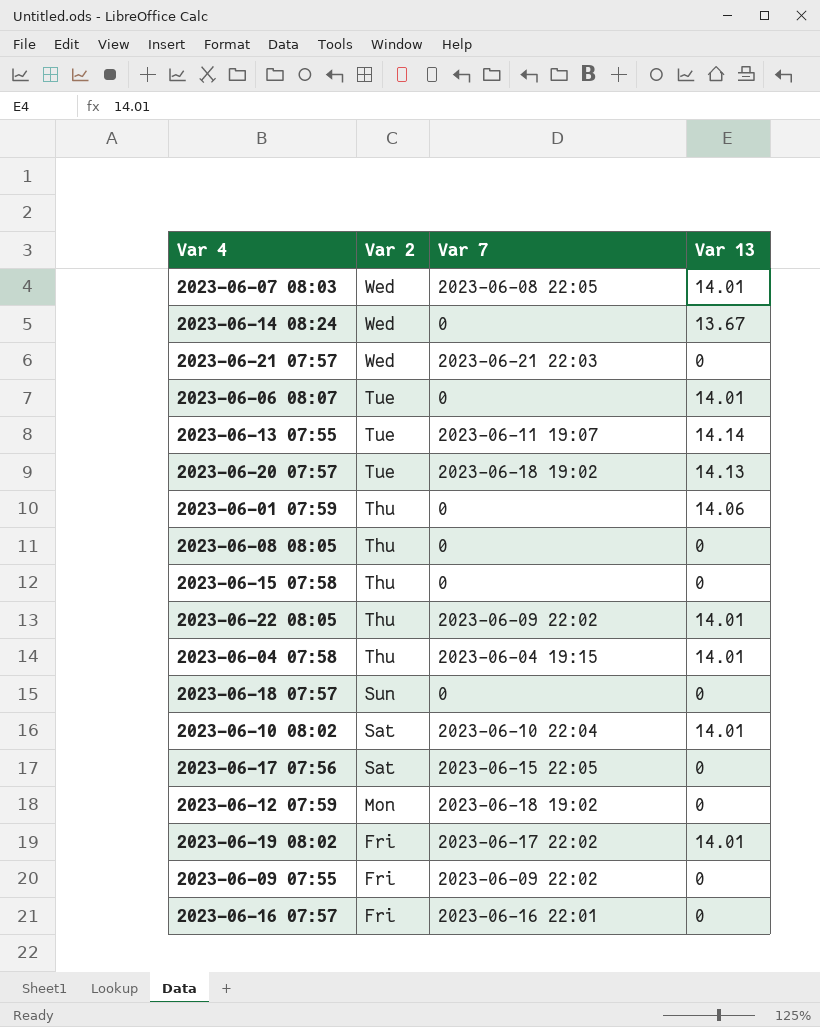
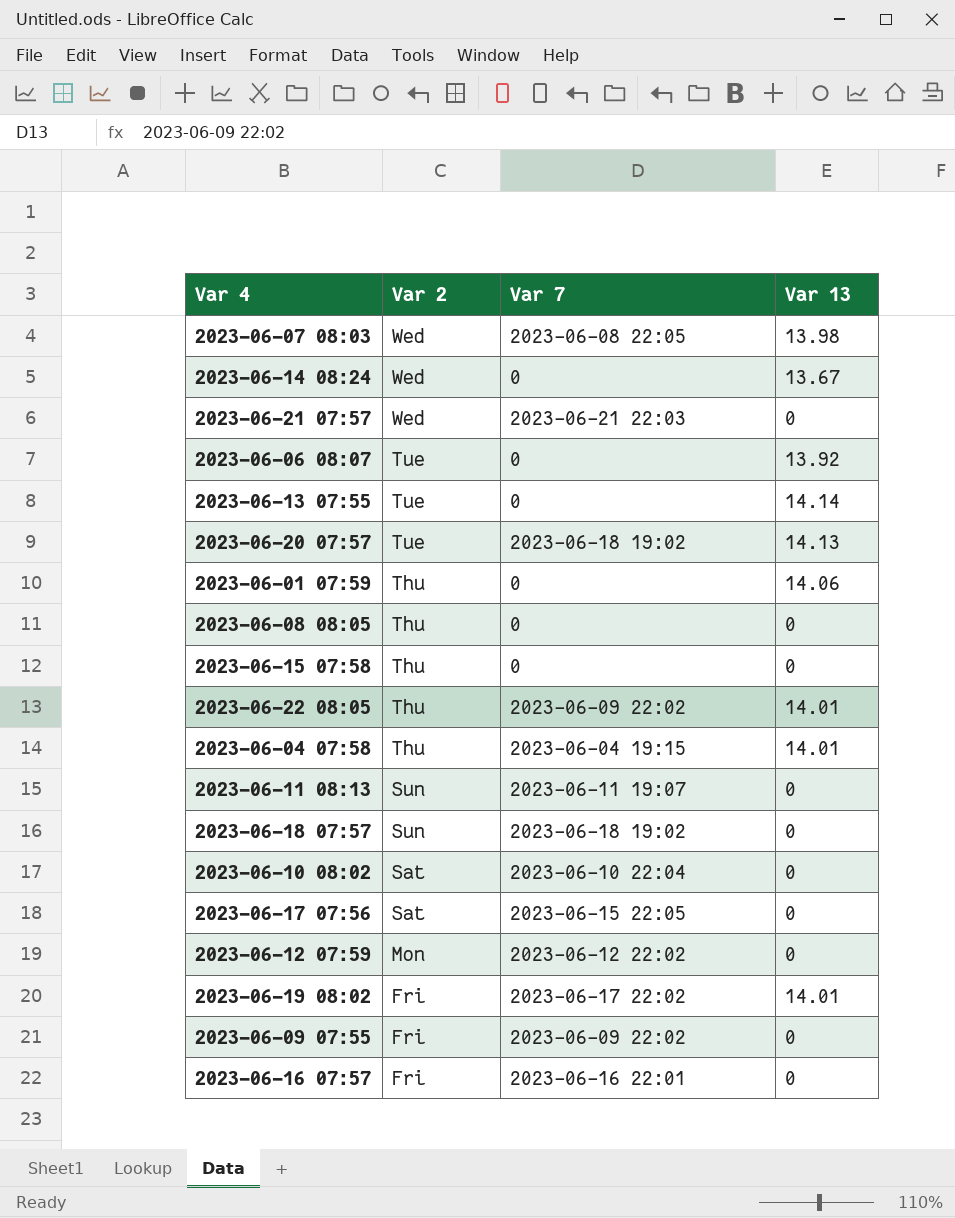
2023-06-07 08:03 | Var 13: 14.01 -> 13.98
2023-06-06 08:07 | Var 13: 14.01 -> 13.92
2023-06-13 07:55 | Var 7: 2023-06-11 19:07 -> 0
row 2023-06-11 08:13: none -> Sun | 2023-06-11 19:07 | 0
2023-06-18 07:57 | Var 7: 0 -> 2023-06-18 19:02
2023-06-10 08:02 | Var 13: 14.01 -> 0
2023-06-12 07:59 | Var 7: 2023-06-18 19:02 -> 2023-06-12 22:02

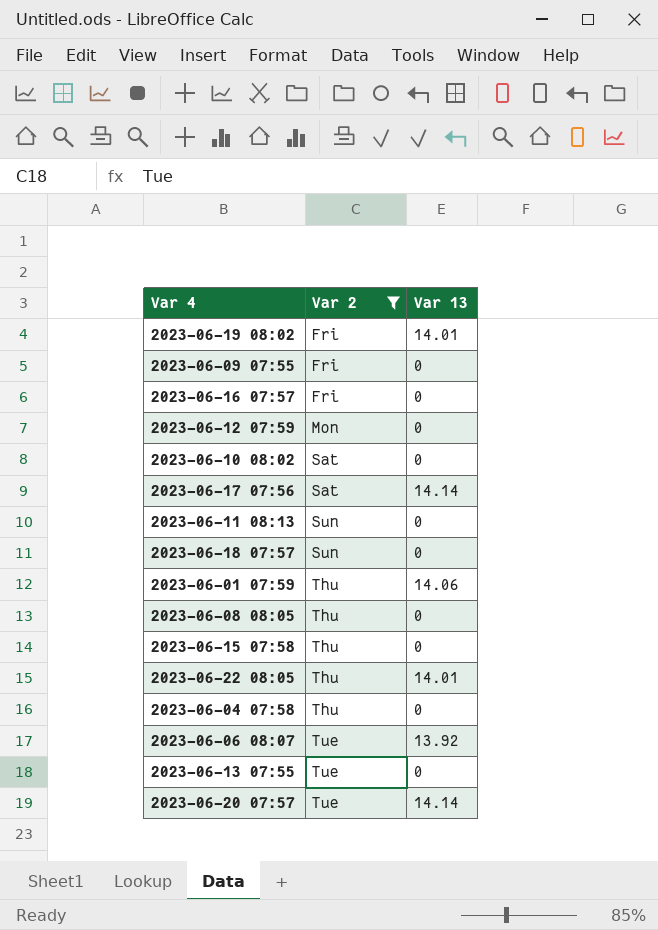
filter: none -> Var 2 != Wed
row order: Var 2 descending -> Var 2 ascending
column Var 7 | position: 3 -> none
2023-06-17 07:56 | Var 13: 0 -> 14.14
2023-06-04 07:58 | Var 13: 14.01 -> 0
2023-06-13 07:55 | Var 13: 14.14 -> 0
2023-06-20 07:57 | Var 13: 14.13 -> 14.14

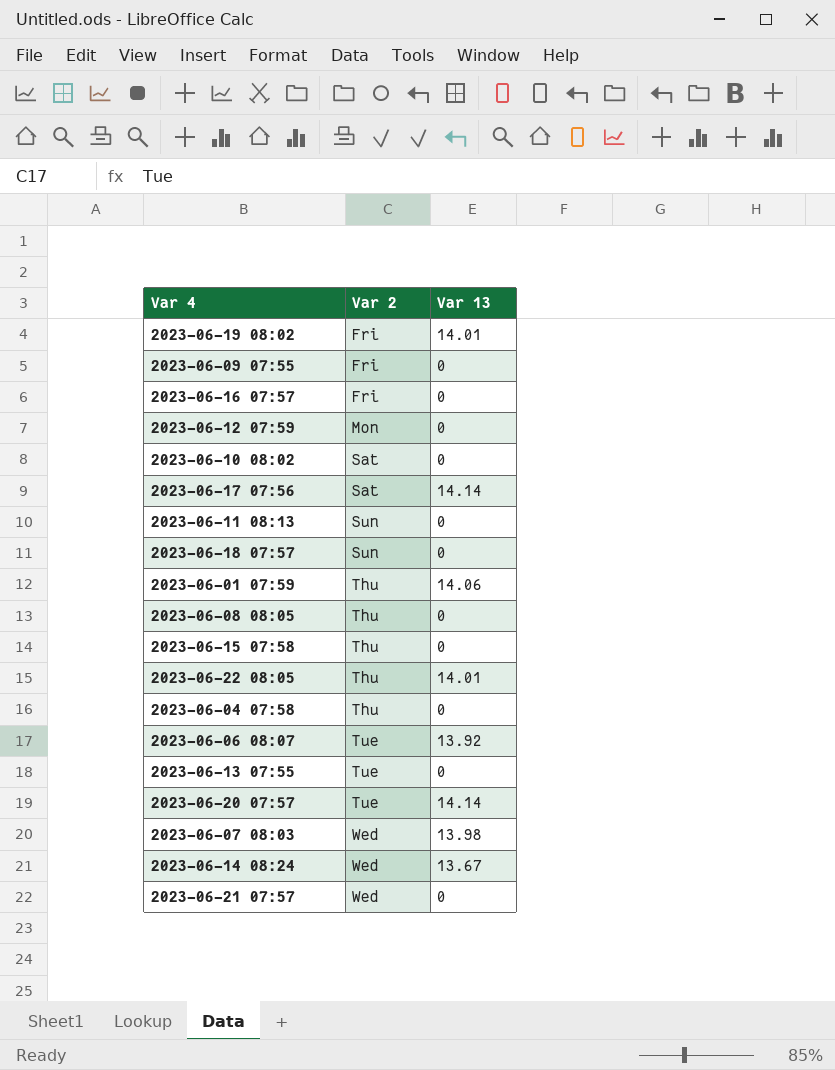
filter: Var 2 != Wed -> none

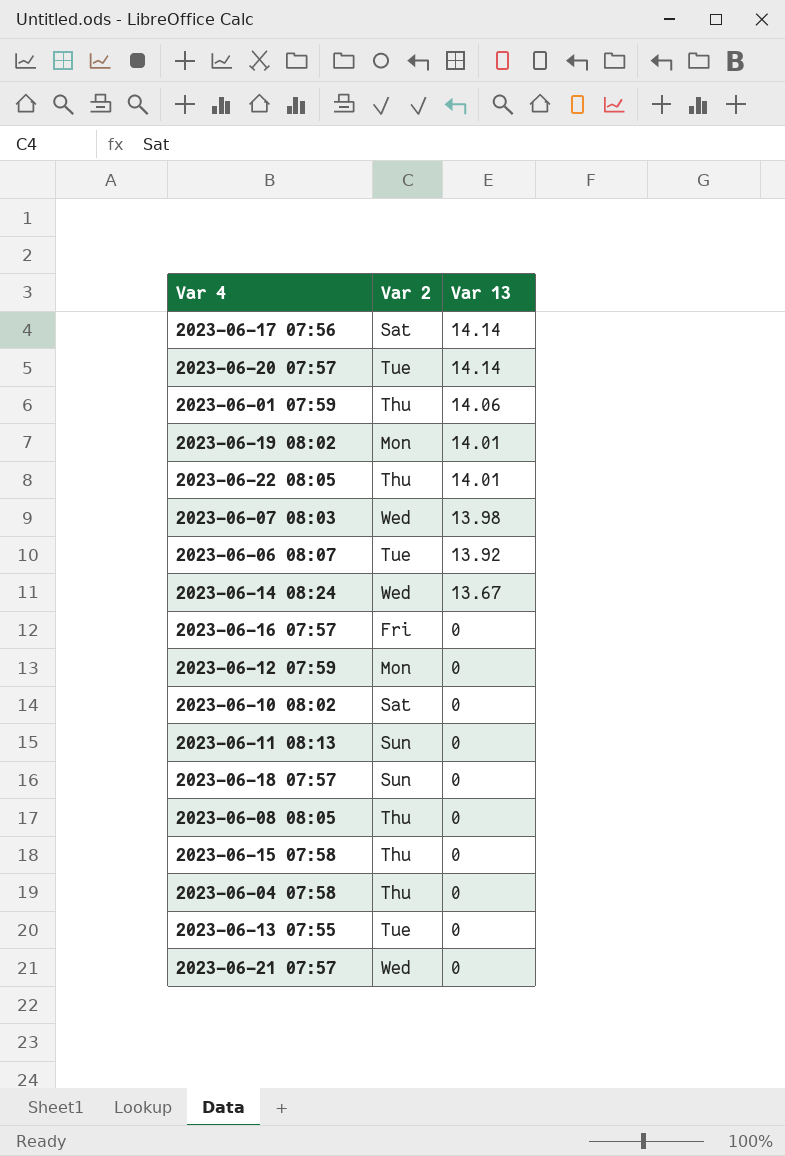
row order: Var 2 ascending -> Var 13 descending
row 2023-06-09 07:55: Fri | 0 -> none
2023-06-19 08:02 | Var 2: Fri -> Mon

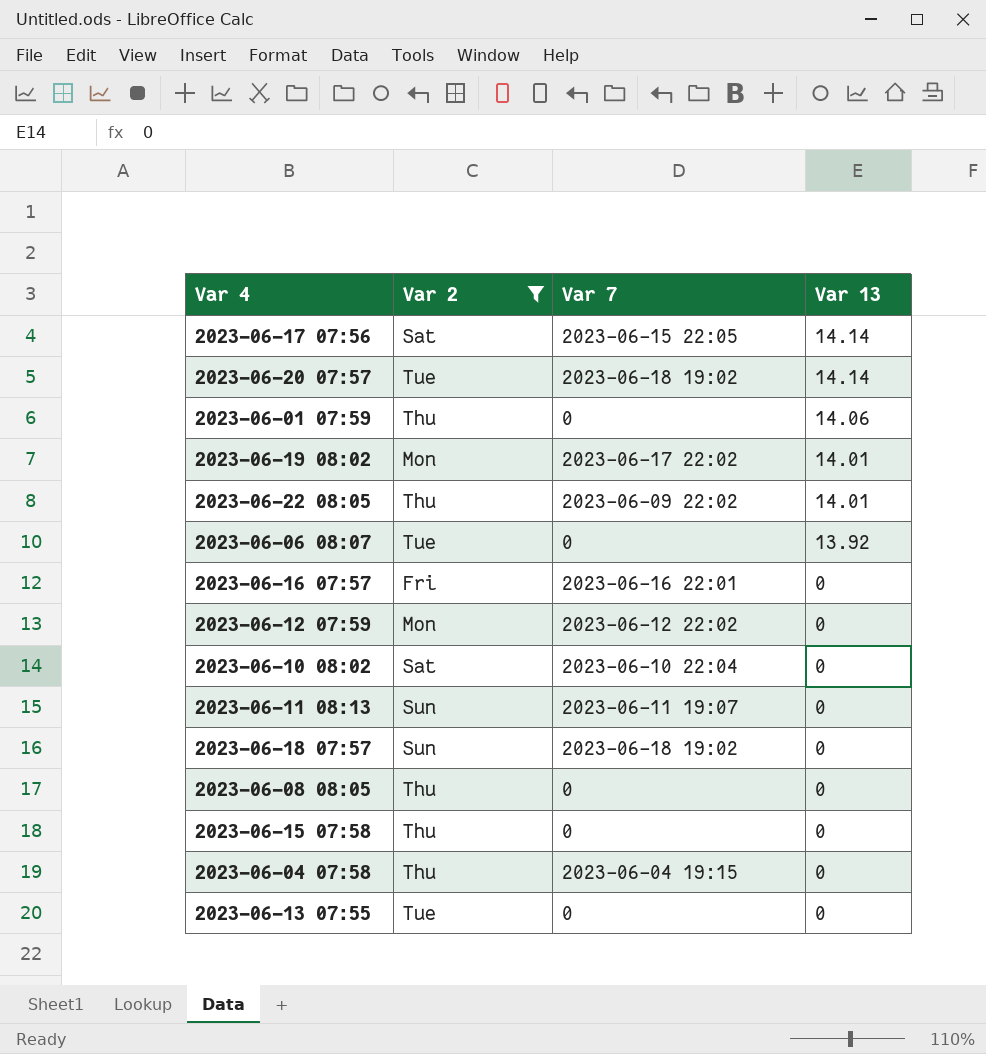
filter: none -> Var 2 != Wed
column Var 7 | position: none -> 3

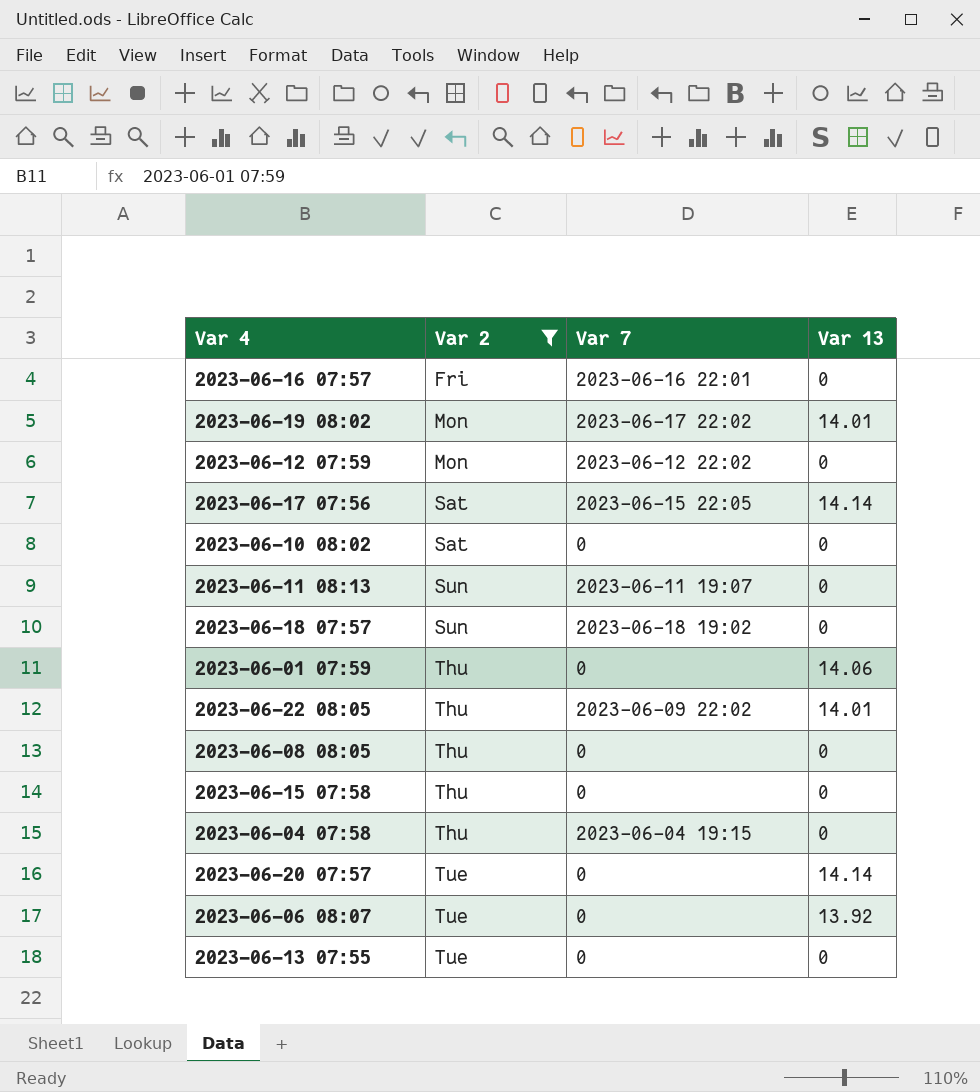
row order: Var 13 descending -> Var 2 ascending
2023-06-10 08:02 | Var 7: 2023-06-10 22:04 -> 0
2023-06-20 07:57 | Var 7: 2023-06-18 19:02 -> 0

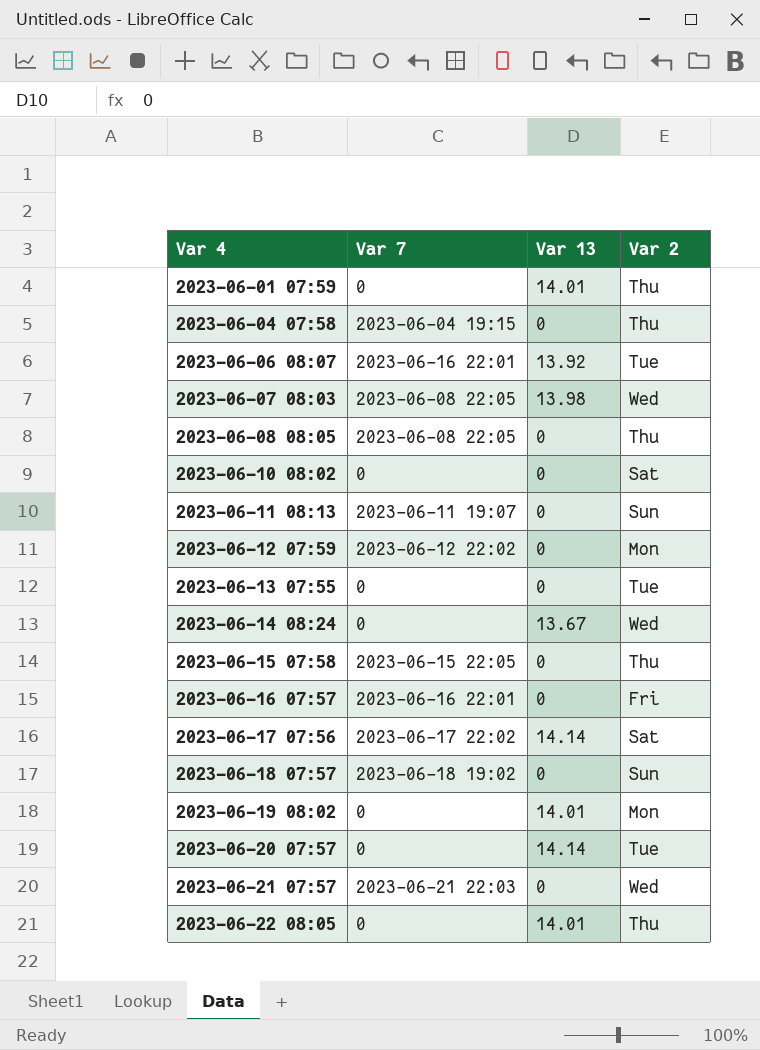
filter: Var 2 != Wed -> none
row order: Var 2 ascending -> Var 4 ascending
column Var 2 | position: 2 -> 4
2023-06-01 07:59 | Var 13: 14.06 -> 14.01
2023-06-06 08:07 | Var 7: 0 -> 2023-06-16 22:01
2023-06-08 08:05 | Var 7: 0 -> 2023-06-08 22:05
2023-06-15 07:58 | Var 7: 0 -> 2023-06-15 22:05
2023-06-17 07:56 | Var 7: 2023-06-15 22:05 -> 2023-06-17 22:02
2023-06-19 08:02 | Var 7: 2023-06-17 22:02 -> 0
2023-06-22 08:05 | Var 7: 2023-06-09 22:02 -> 0

